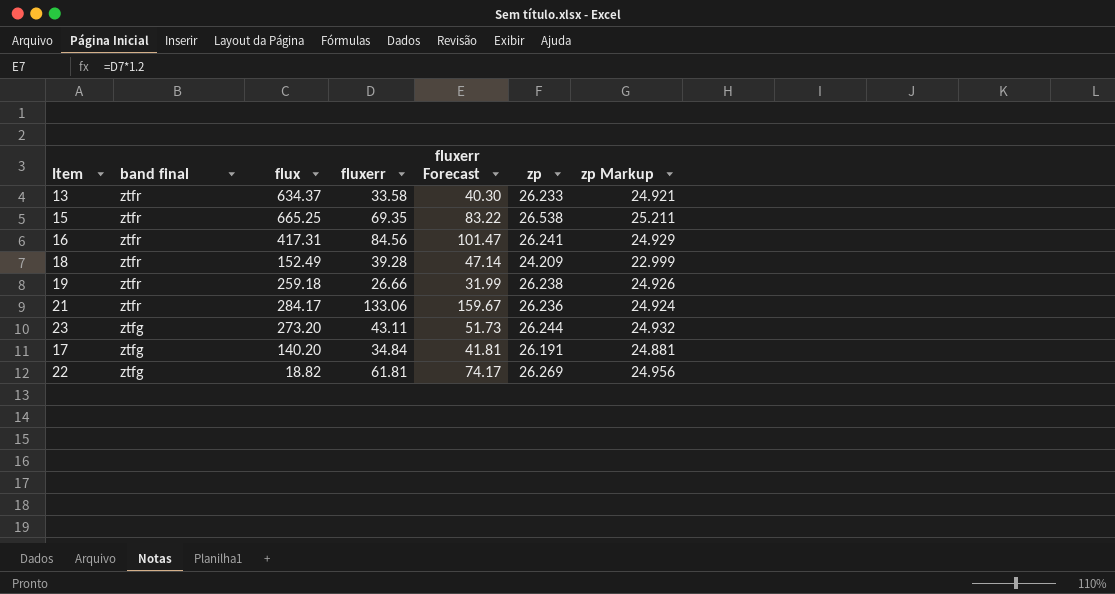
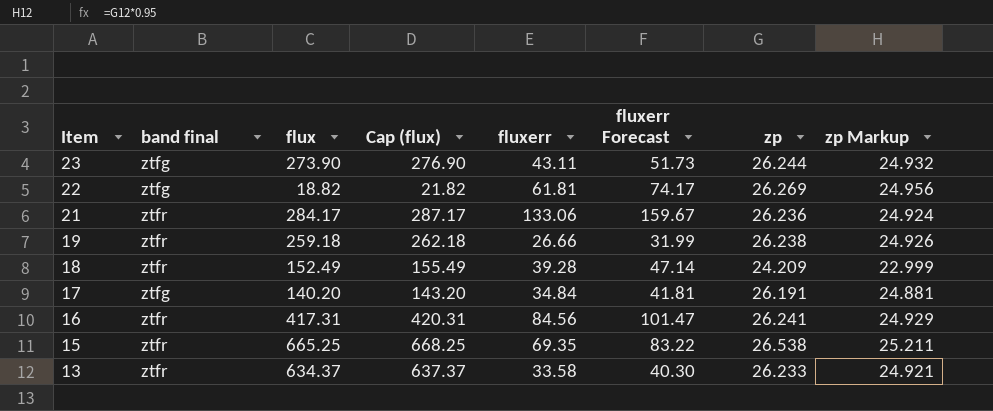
row order: band final descending -> Item descending
column Cap (flux) | formula: none -> [flux] + 3
23 | flux: 273.20 -> 273.90

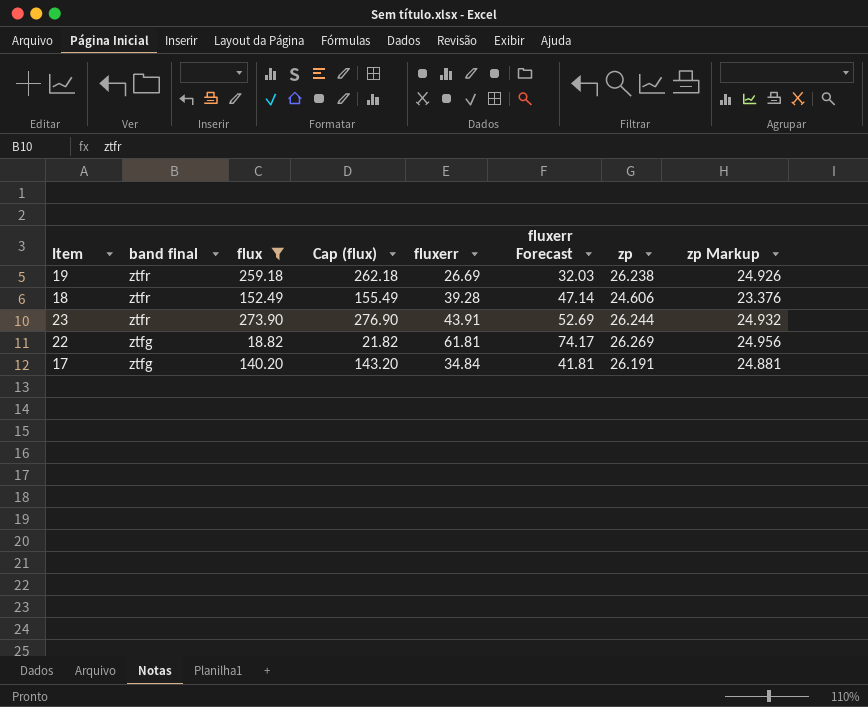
filter: none -> flux <= 273.90
row order: Item descending -> band final descending
19 | fluxerr: 26.66 -> 26.69
19 | fluxerr Forecast: 31.99 -> 32.03
18 | zp: 24.209 -> 24.606
18 | zp Markup: 22.999 -> 23.376
23 | band final: ztfg -> ztfr
23 | fluxerr: 43.11 -> 43.91
23 | fluxerr Forecast: 51.73 -> 52.69

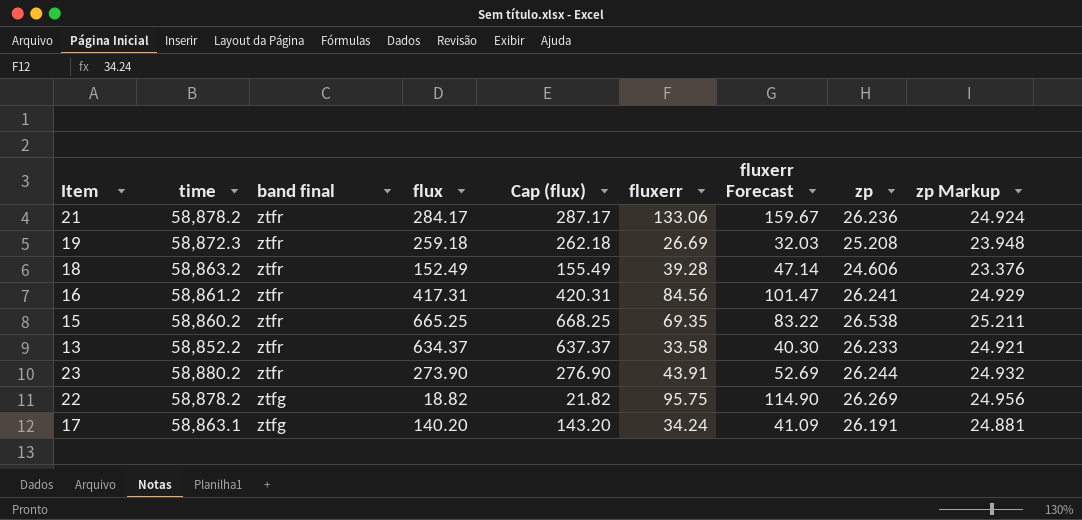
filter: flux <= 273.90 -> none
column time | position: none -> 2
19 | zp: 26.238 -> 25.208
19 | zp Markup: 24.926 -> 23.948
22 | fluxerr: 61.81 -> 95.75
22 | fluxerr Forecast: 74.17 -> 114.90
17 | fluxerr: 34.84 -> 34.24
17 | fluxerr Forecast: 41.81 -> 41.09

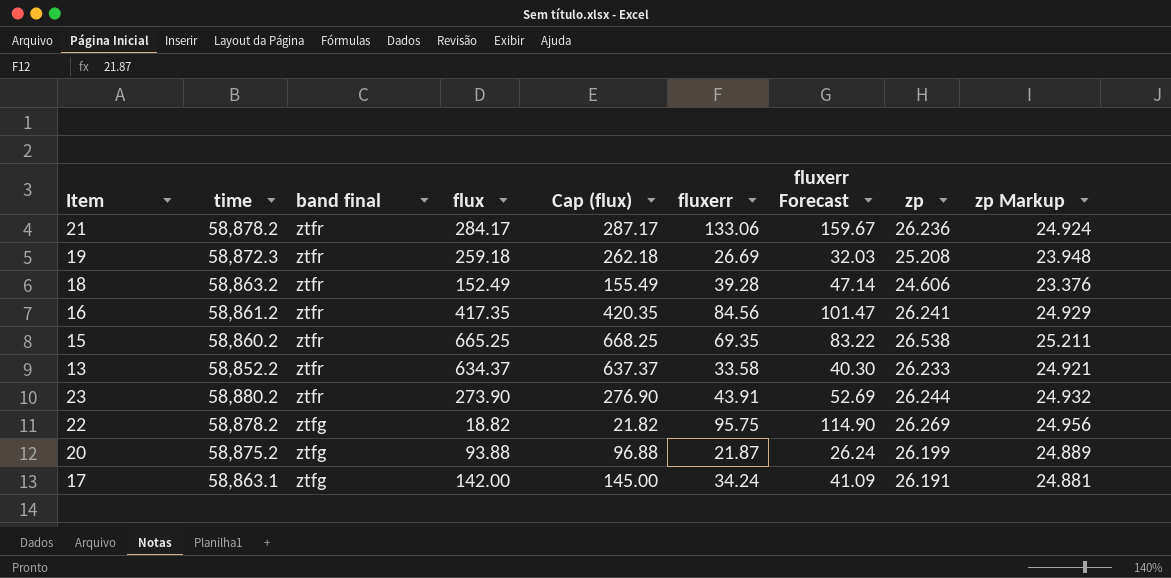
16 | flux: 417.31 -> 417.35
16 | Cap (flux): 420.31 -> 420.35
row 20: none -> 58,875.2 | ztfg | 93.88 | 96.88 | 21.87 | 26.24 | 26.199 | 24.889
17 | flux: 140.20 -> 142.00
17 | Cap (flux): 143.20 -> 145.00

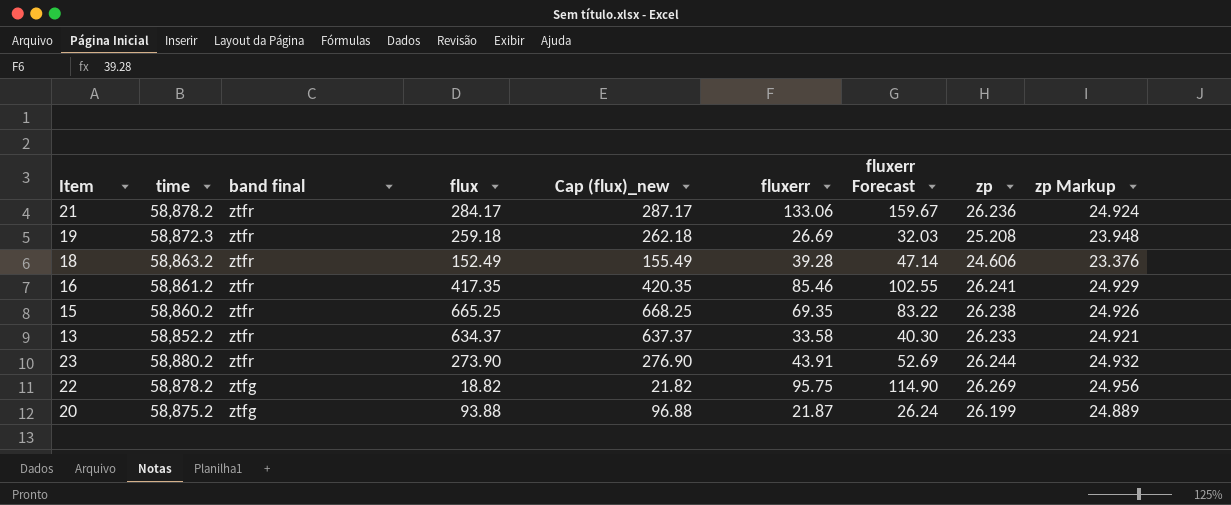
column name: Cap (flux) -> Cap (flux)_new
row 17: 58,863.1 | ztfg | 142.00 | 145.00 | 34.24 | 41.09 | 26.191 | 24.881 -> none
16 | fluxerr: 84.56 -> 85.46
16 | fluxerr Forecast: 101.47 -> 102.55
15 | zp: 26.538 -> 26.238
15 | zp Markup: 25.211 -> 24.926

